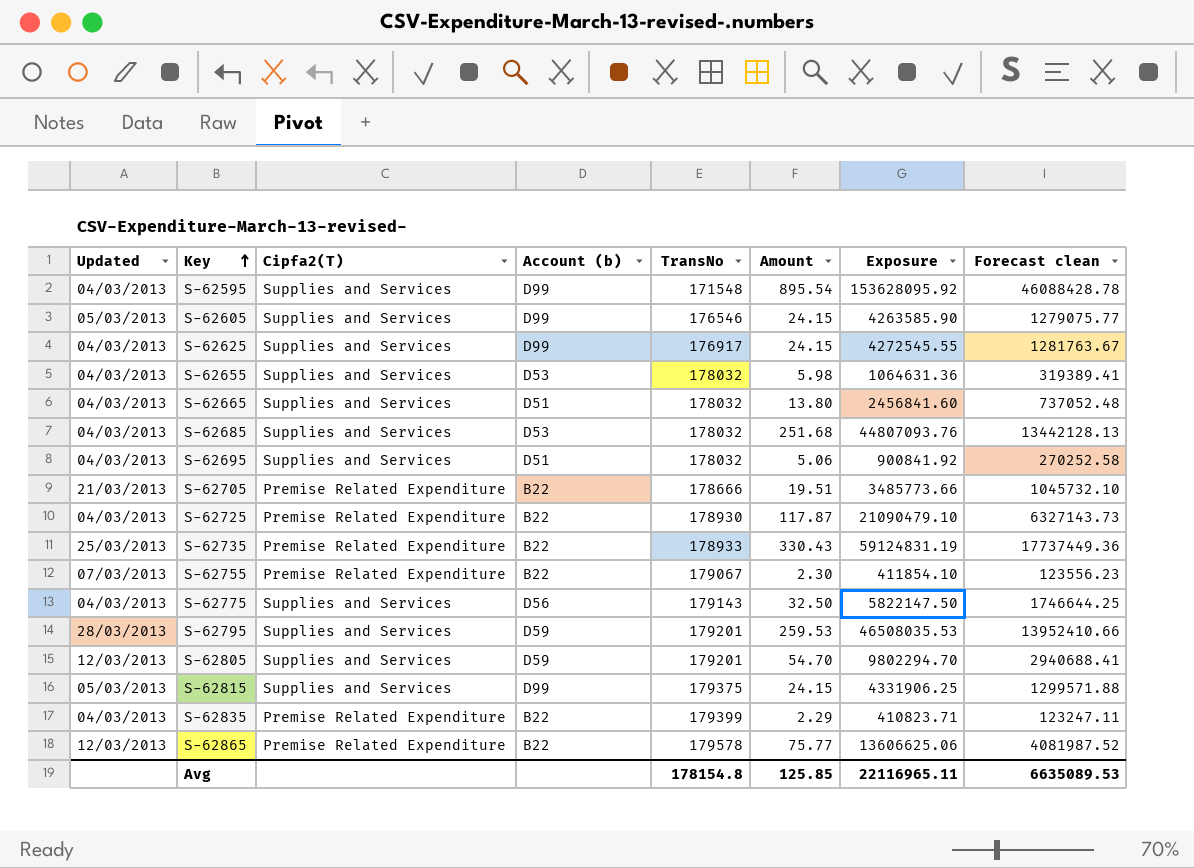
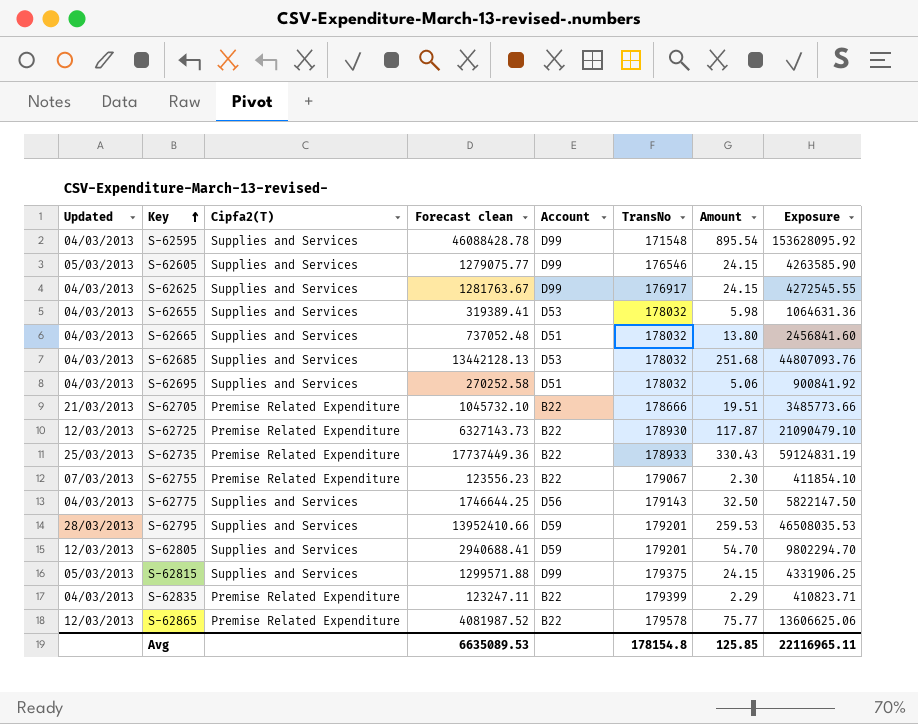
column Forecast clean | position: 8 -> 4
column name: Account (b) -> Account
S-62725 | Updated: 04/03/2013 -> 12/03/2013

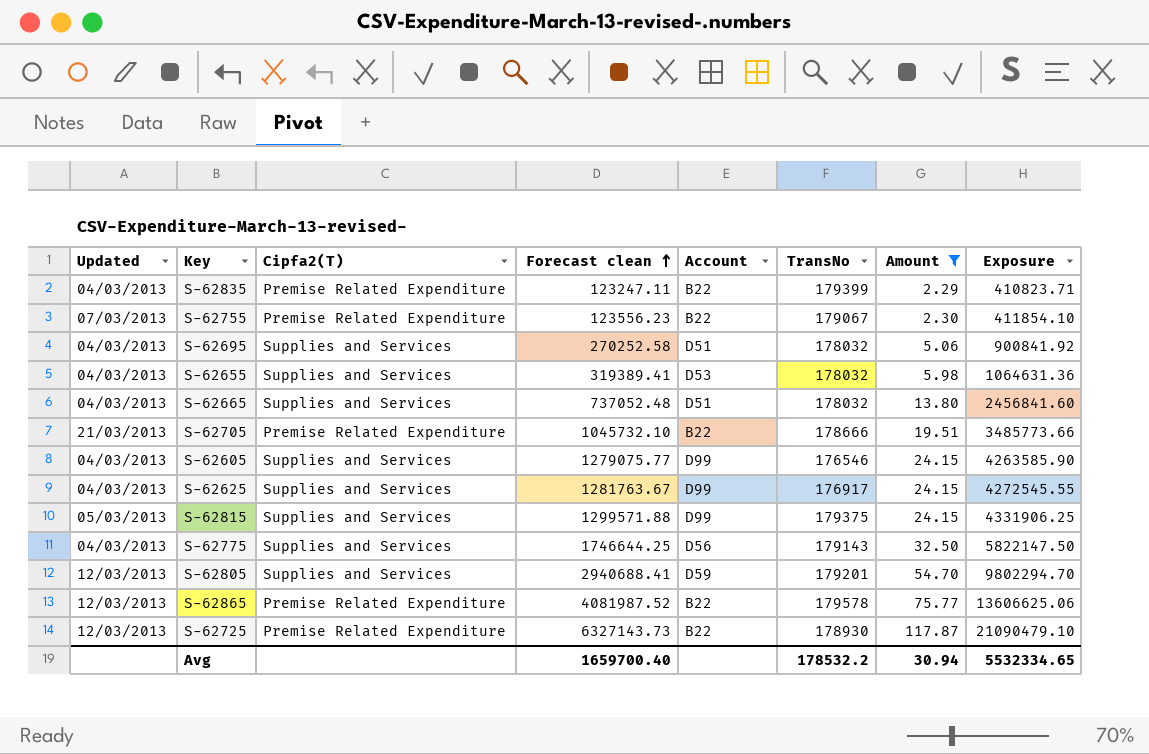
filter: none -> Amount <= 117.87
row order: Key ascending -> Forecast clean ascending
S-62605 | Updated: 05/03/2013 -> 04/03/2013
Avg | Forecast clean: 6635089.53 -> 1659700.40
Avg | TransNo: 178154.8 -> 178532.2
Avg | Amount: 125.85 -> 30.94
Avg | Exposure: 22116965.11 -> 5532334.65

